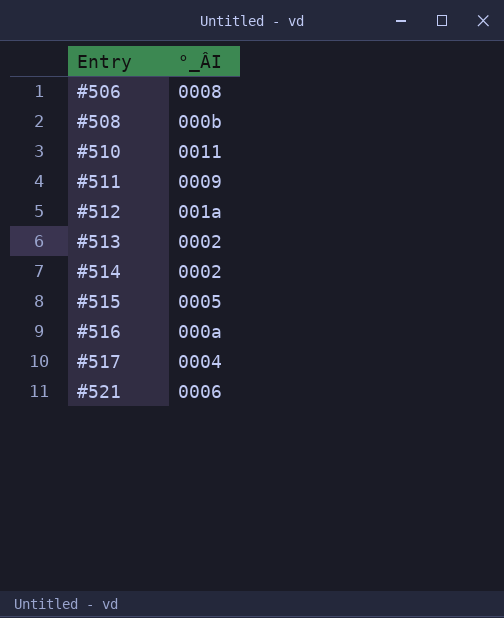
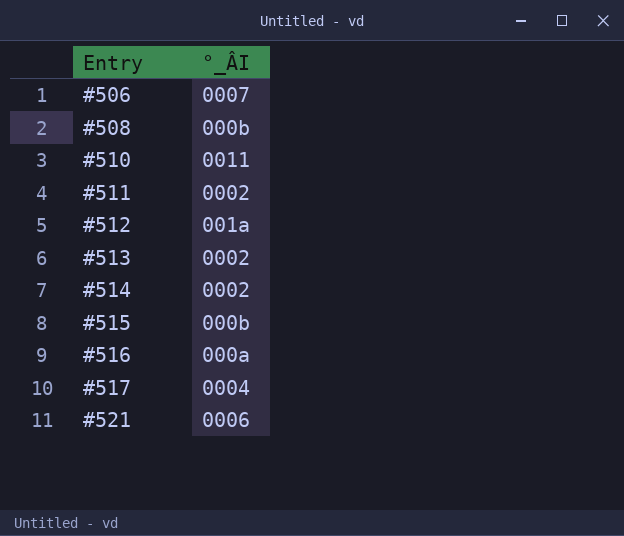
#506 | °_ÂI: 0008 -> 0007
#511 | °_ÂI: 0009 -> 0002
#515 | °_ÂI: 0005 -> 000b

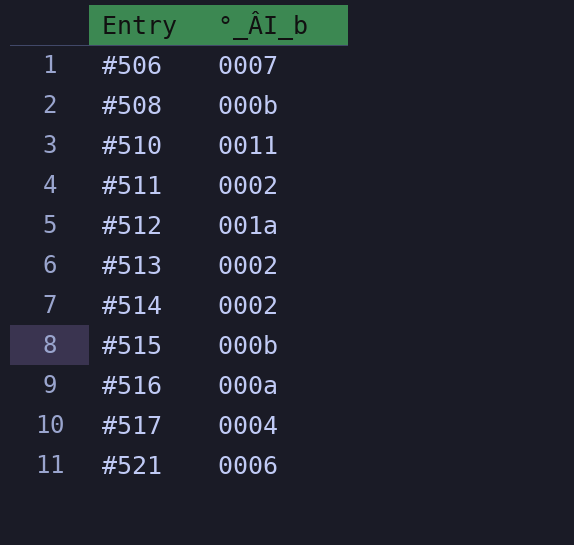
column name: °_ÂI -> °_ÂI_b

